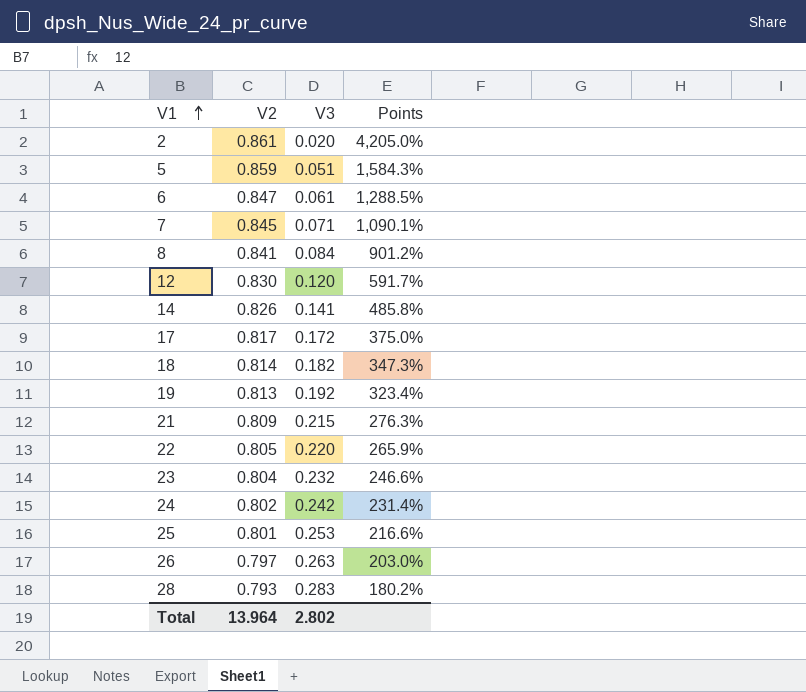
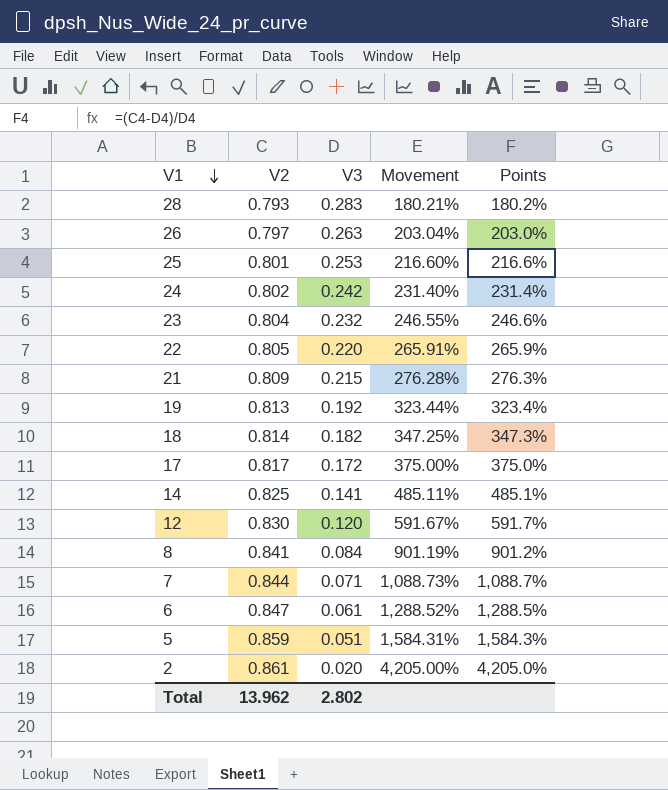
row order: V1 ascending -> V1 descending
column Movement | formula: none -> ([V2] - [V3]) / [V3]
14 | V2: 0.826 -> 0.825
14 | Points: 485.8% -> 485.1%
7 | V2: 0.845 -> 0.844
7 | Points: 1,090.1% -> 1,088.7%
Total | V2: 13.964 -> 13.962

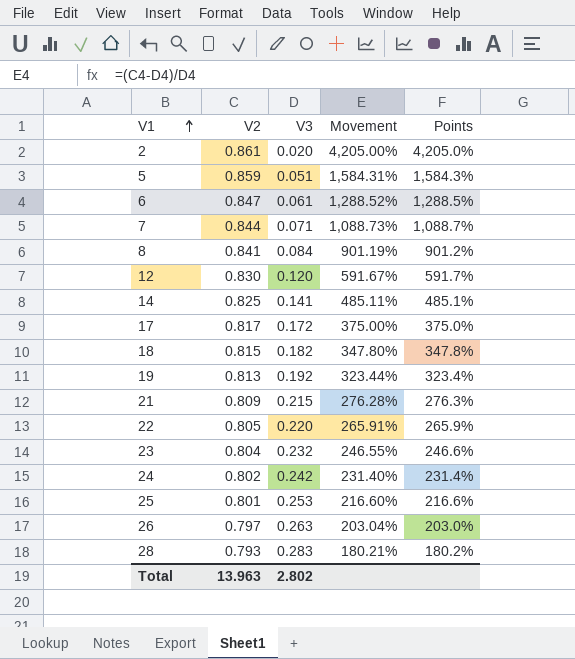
row order: V1 descending -> V1 ascending
18 | V2: 0.814 -> 0.815
18 | Movement: 347.25% -> 347.80%
18 | Points: 347.3% -> 347.8%
Total | V2: 13.962 -> 13.963

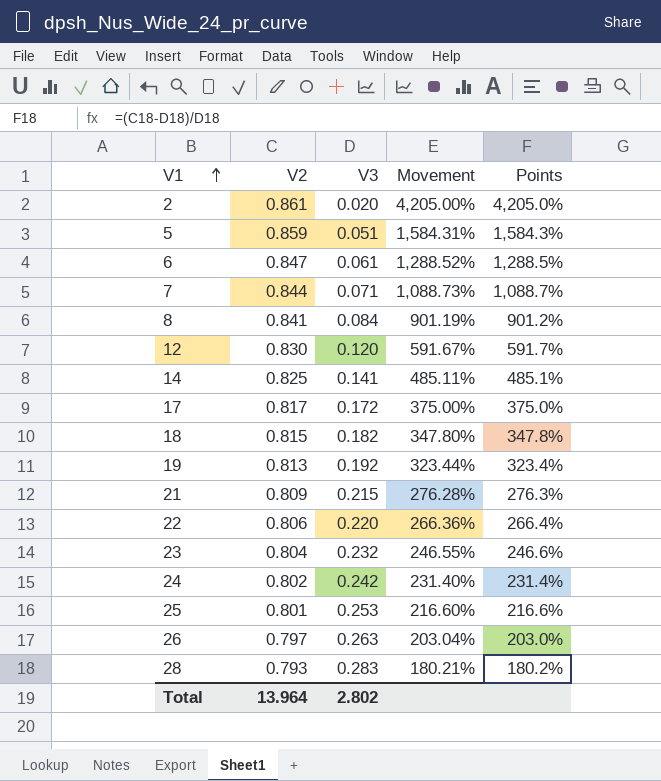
22 | V2: 0.805 -> 0.806
22 | Movement: 265.91% -> 266.36%
22 | Points: 265.9% -> 266.4%
Total | V2: 13.963 -> 13.964

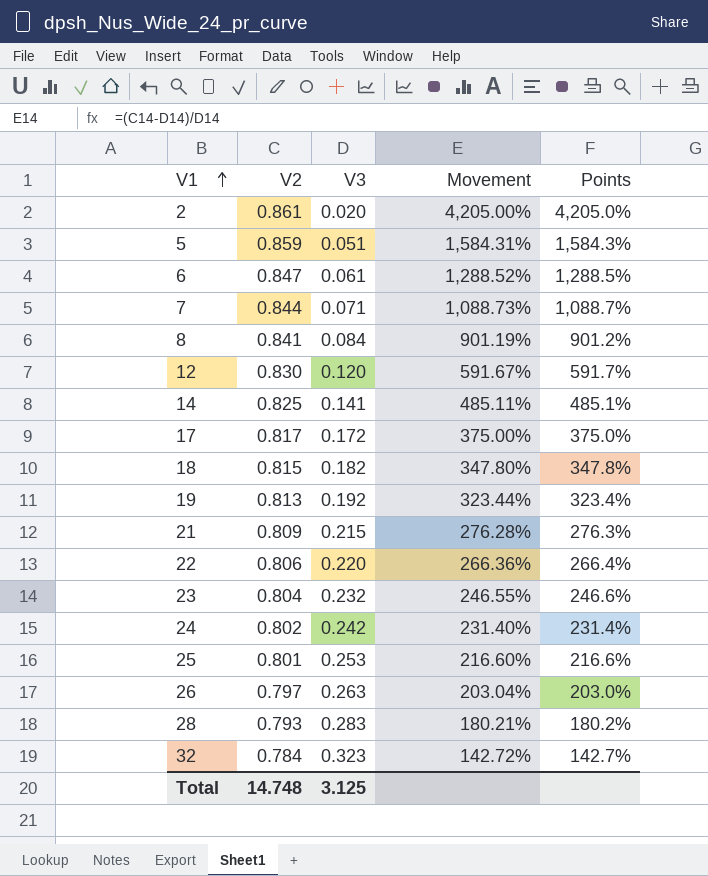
row 32: none -> 0.784 | 0.323 | 142.72% | 142.7%
Total | V2: 13.964 -> 14.748
Total | V3: 2.802 -> 3.125

